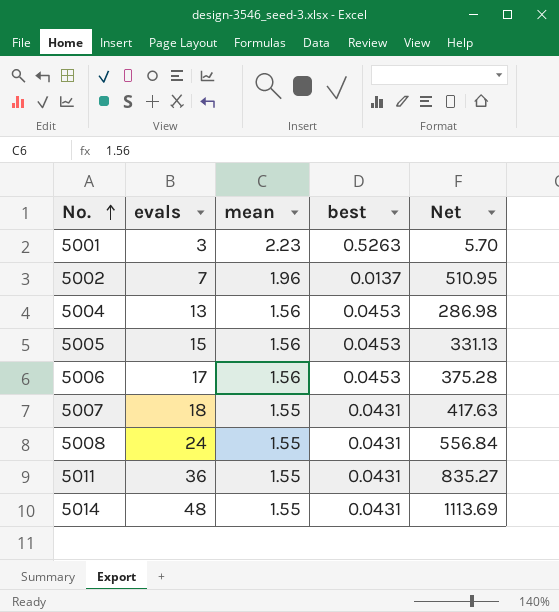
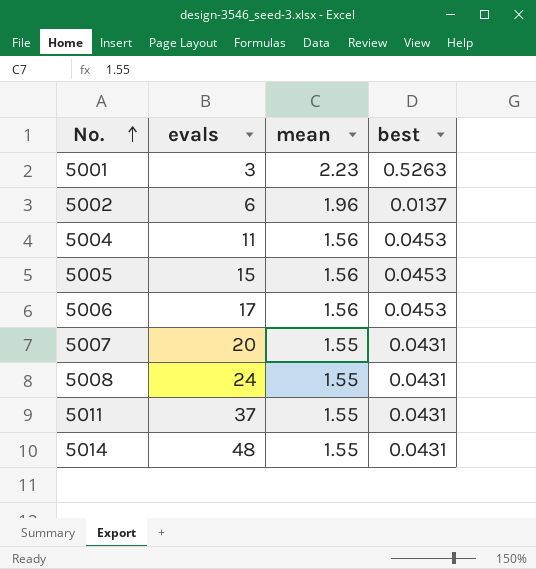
column Net | formula: [evals] / [best] -> none
5002 | evals: 7 -> 6
5004 | evals: 13 -> 11
5007 | evals: 18 -> 20
5011 | evals: 36 -> 37

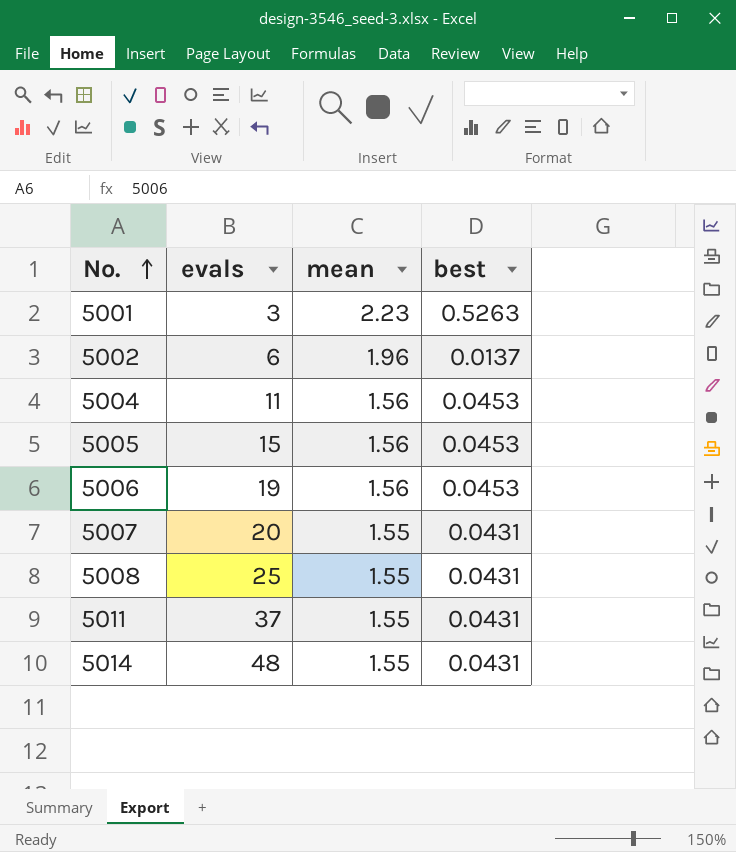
5006 | evals: 17 -> 19
5008 | evals: 24 -> 25

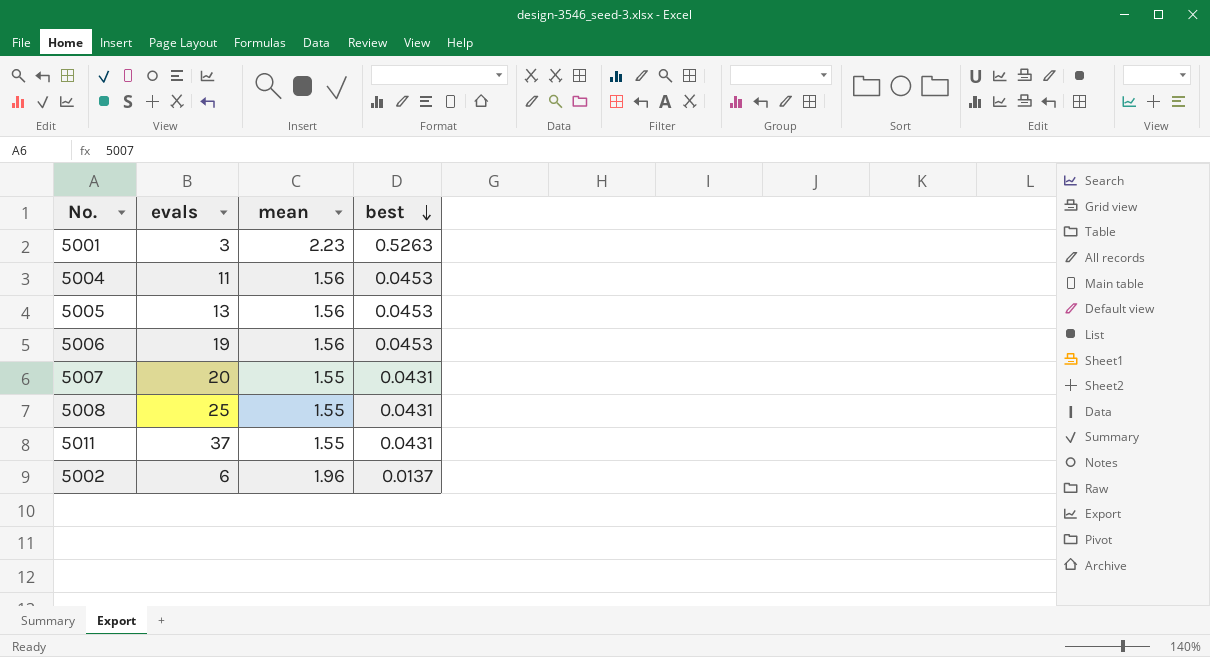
row order: No. ascending -> best descending
row 5014: 48 | 1.55 | 0.0431 -> none
5005 | evals: 15 -> 13

